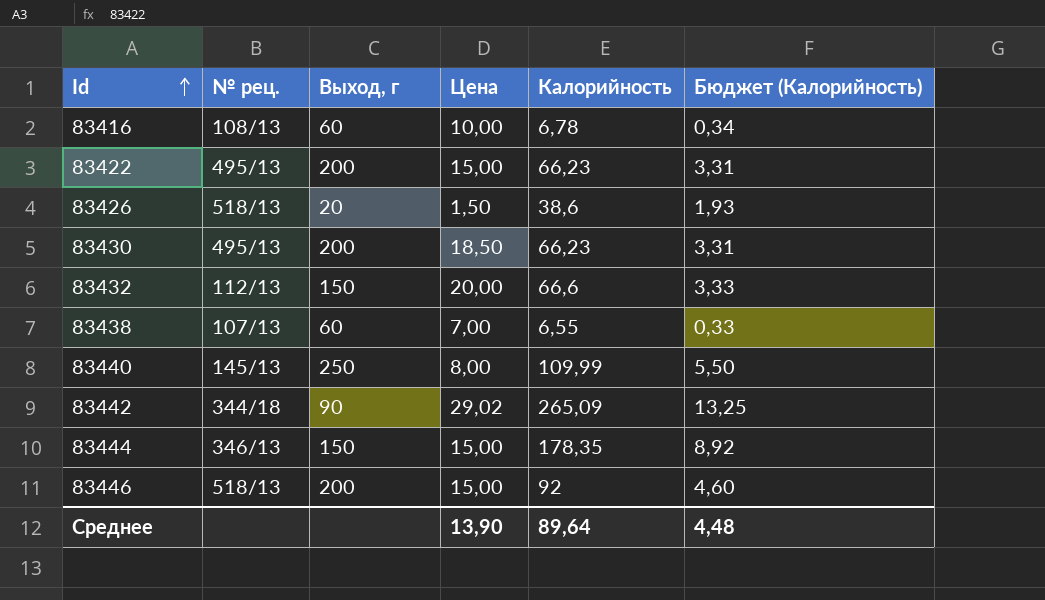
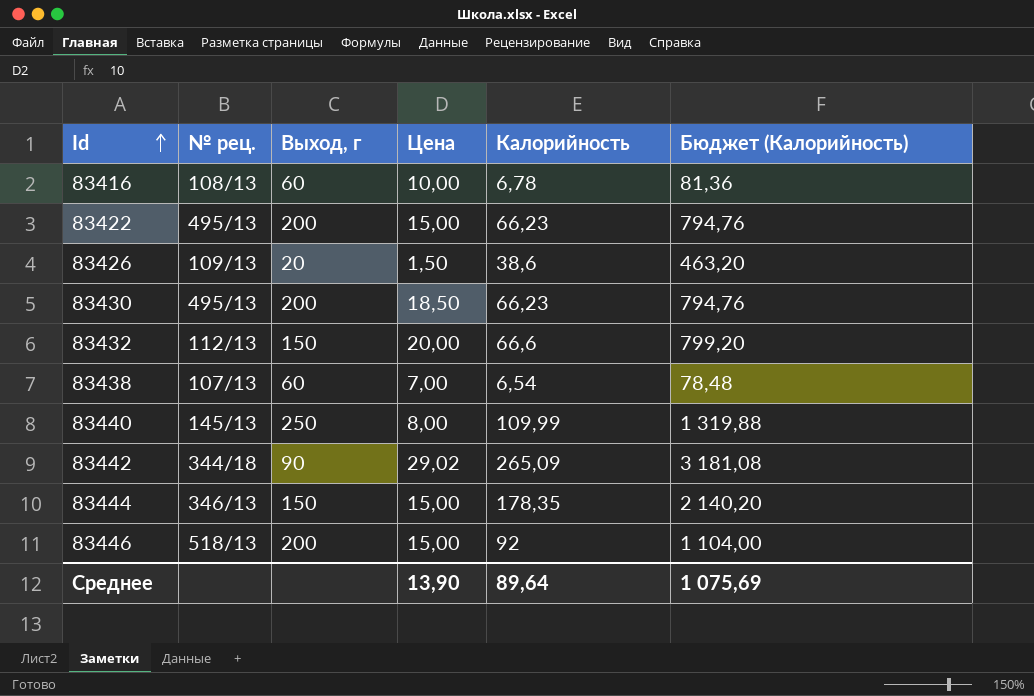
column Бюджет (Калорийность) | formula: [Калорийность] * 0,05 -> [Калорийность] * 12
83426 | № рец.: 518/13 -> 109/13
83438 | Калорийность: 6,55 -> 6,54
Среднее | Бюджет (Калорийность): 4,48 -> 1 075,69

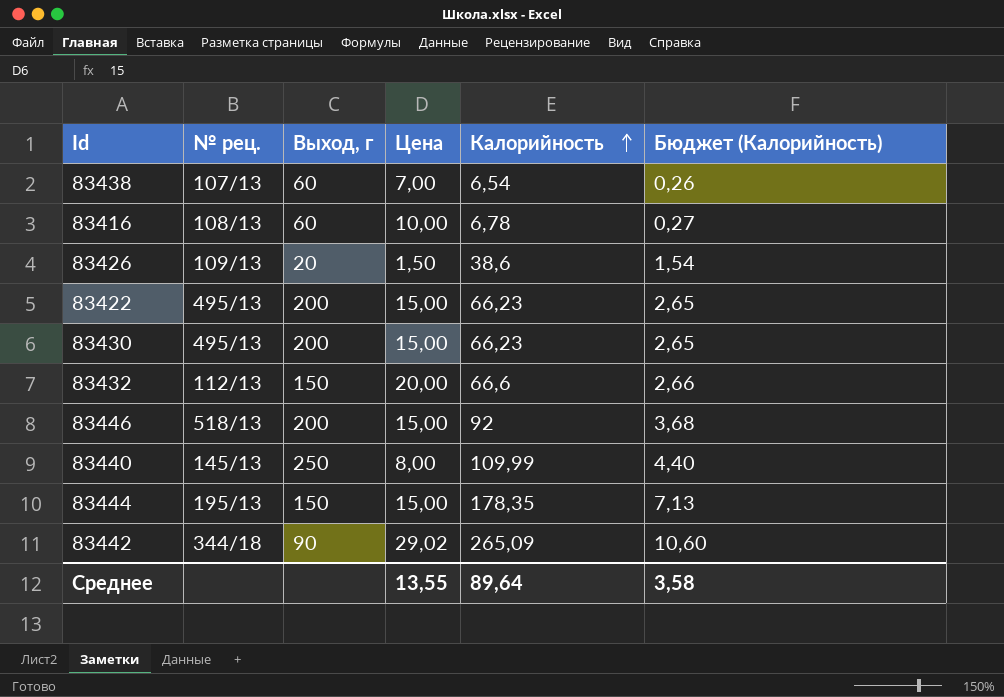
row order: Id ascending -> Калорийность ascending
column Бюджет (Калорийность) | formula: [Калорийность] * 12 -> [Калорийность] * 0,04
83430 | Цена: 18,50 -> 15,00
83444 | № рец.: 346/13 -> 195/13
Среднее | Цена: 13,90 -> 13,55
Среднее | Бюджет (Калорийность): 1 075,69 -> 3,58

